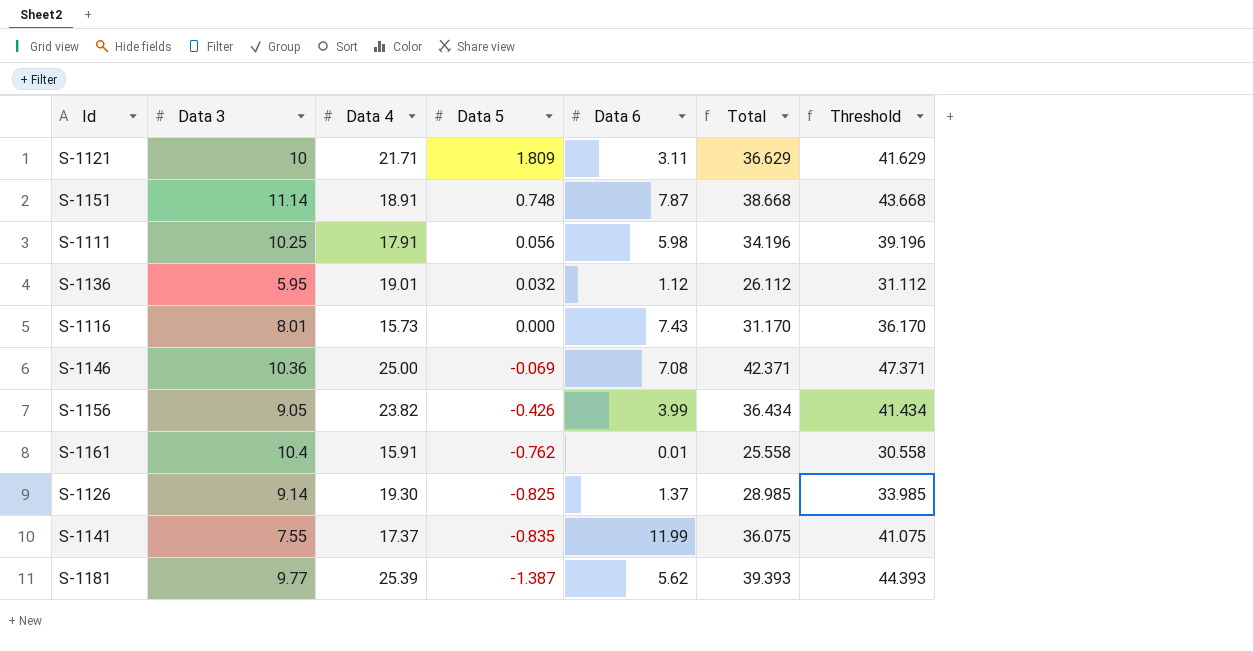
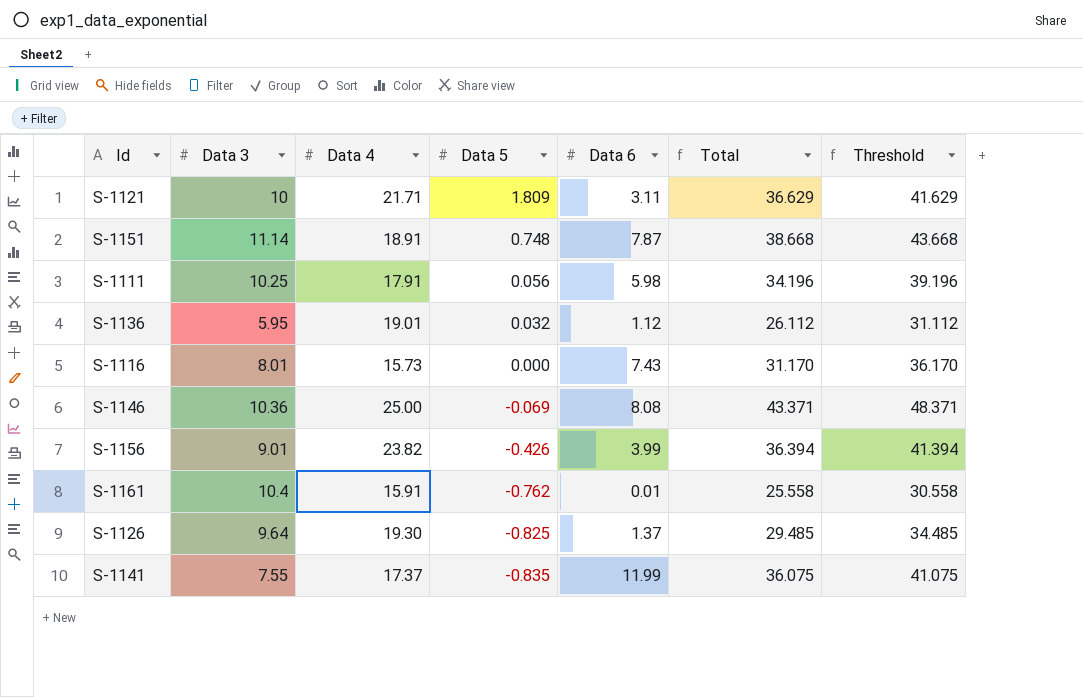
row S-1181: 9.77 | 25.39 | -1.387 | 5.62 | 39.393 | 44.393 -> none
S-1146 | Data 6: 7.08 -> 8.08
S-1146 | Total: 42.371 -> 43.371
S-1146 | Threshold: 47.371 -> 48.371
S-1156 | Data 3: 9.05 -> 9.01
S-1156 | Total: 36.434 -> 36.394
S-1156 | Threshold: 41.434 -> 41.394
S-1126 | Data 3: 9.14 -> 9.64
S-1126 | Total: 28.985 -> 29.485
S-1126 | Threshold: 33.985 -> 34.485

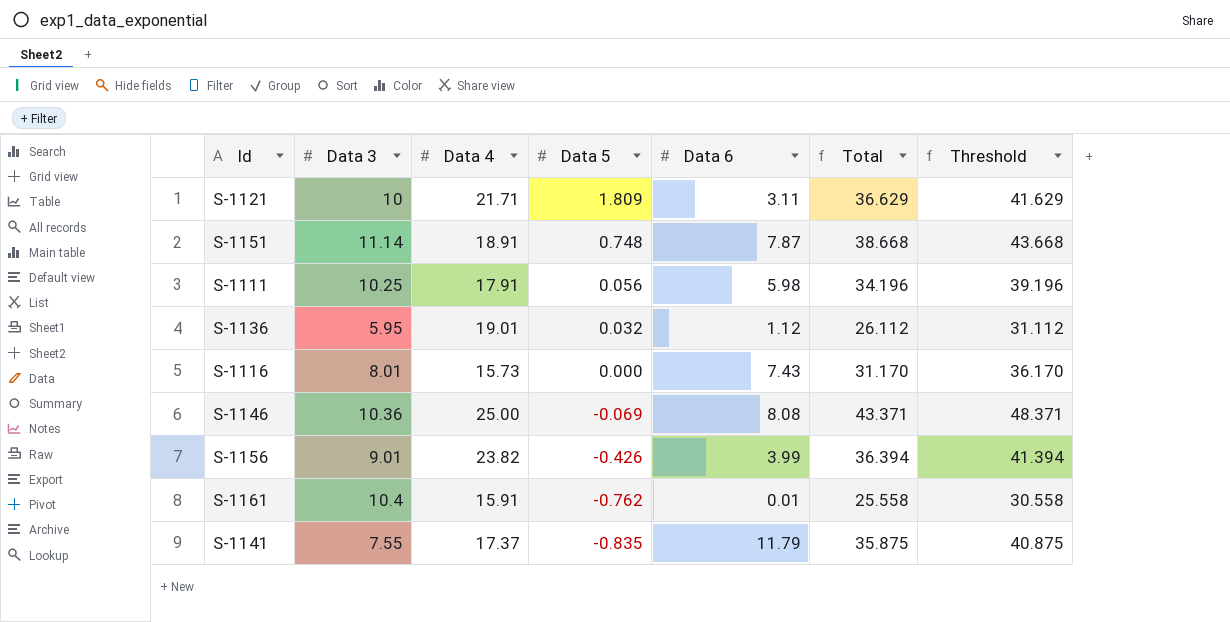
row S-1126: 9.64 | 19.30 | -0.825 | 1.37 | 29.485 | 34.485 -> none
S-1141 | Data 6: 11.99 -> 11.79
S-1141 | Total: 36.075 -> 35.875
S-1141 | Threshold: 41.075 -> 40.875

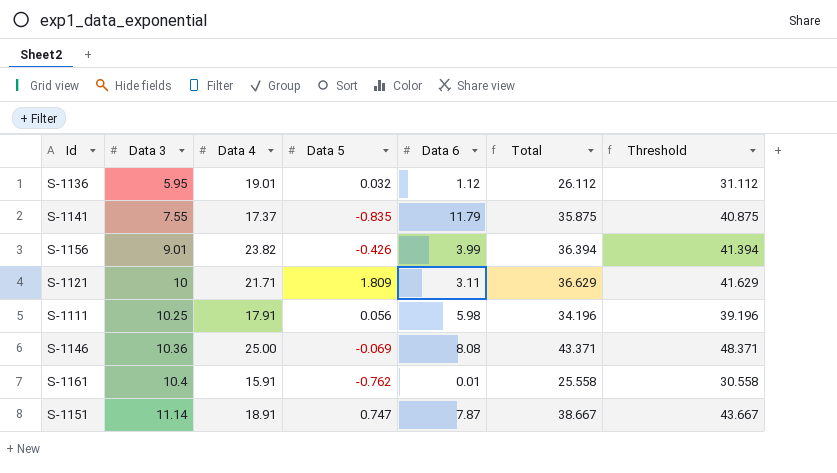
row order: Data 5 descending -> Data 3 ascending
row S-1116: 8.01 | 15.73 | 0.000 | 7.43 | 31.170 | 36.170 -> none
S-1151 | Data 5: 0.748 -> 0.747
S-1151 | Total: 38.668 -> 38.667
S-1151 | Threshold: 43.668 -> 43.667

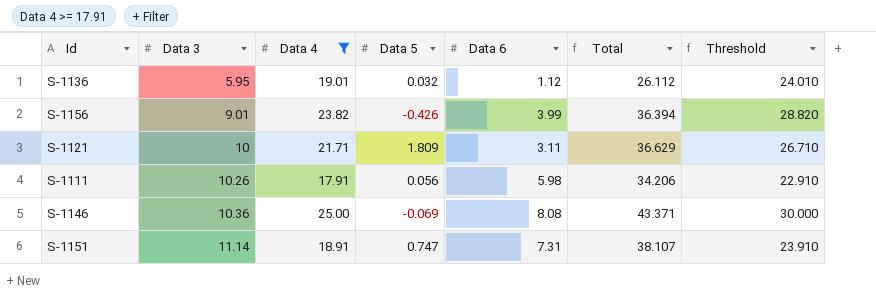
filter: none -> Data 4 >= 17.91
column Threshold | formula: [Total] + 5 -> [Data 4] + 5
S-1111 | Data 3: 10.25 -> 10.26
S-1111 | Total: 34.196 -> 34.206
S-1151 | Data 6: 7.87 -> 7.31
S-1151 | Total: 38.667 -> 38.107

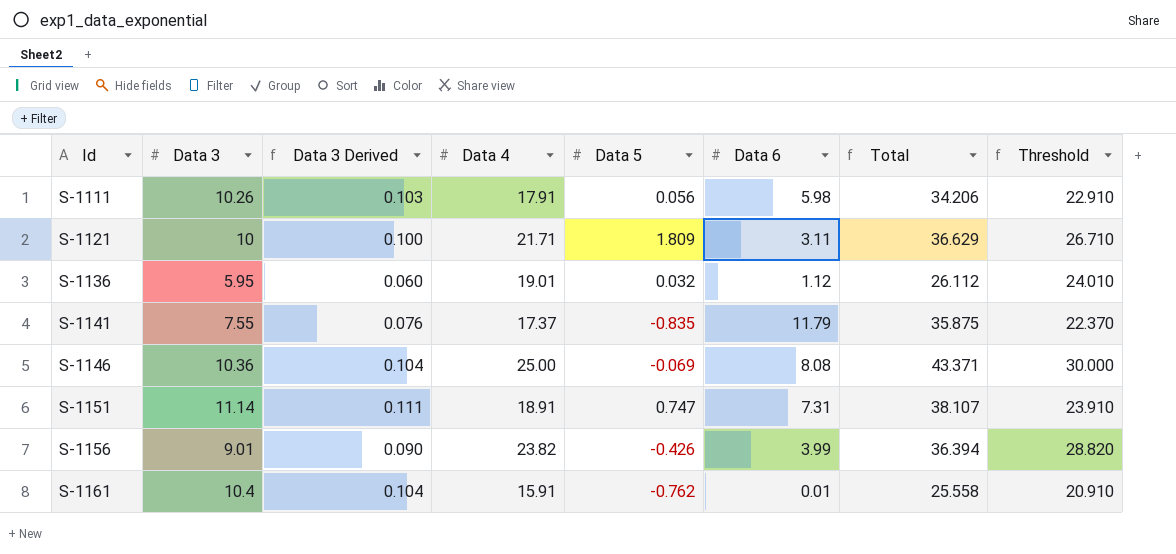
filter: Data 4 >= 17.91 -> none
row order: Data 3 ascending -> Id ascending
column Data 3 Derived | formula: none -> [Data 3] * 0.01

